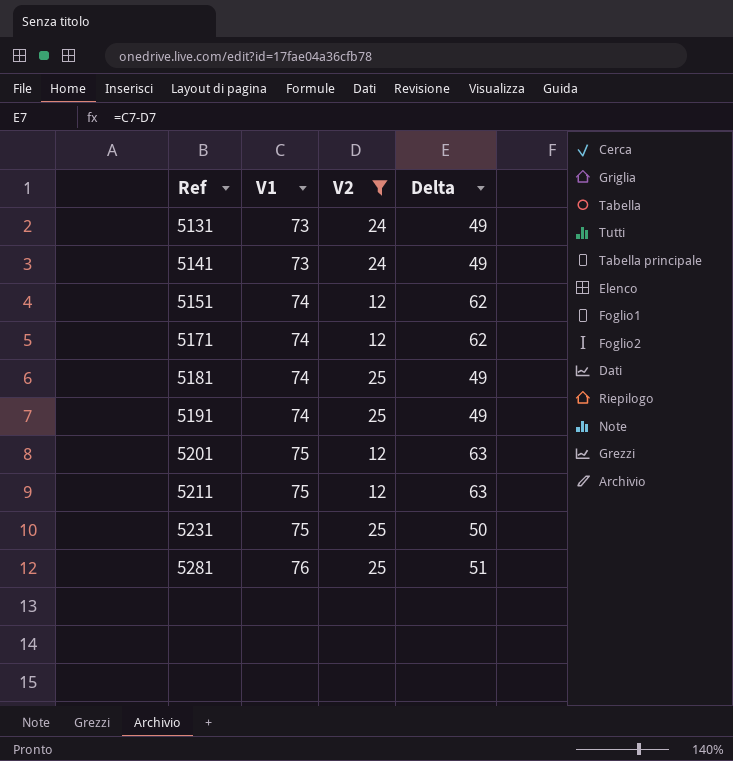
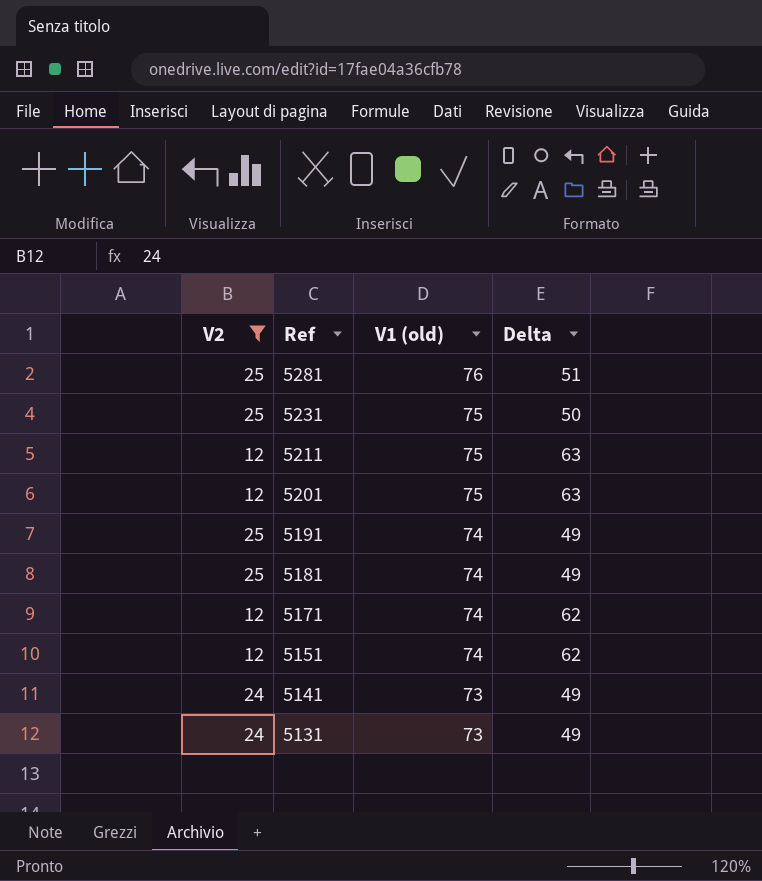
row order: Ref ascending -> Ref descending
column V2 | position: 3 -> 1
column name: V1 -> V1 (old)

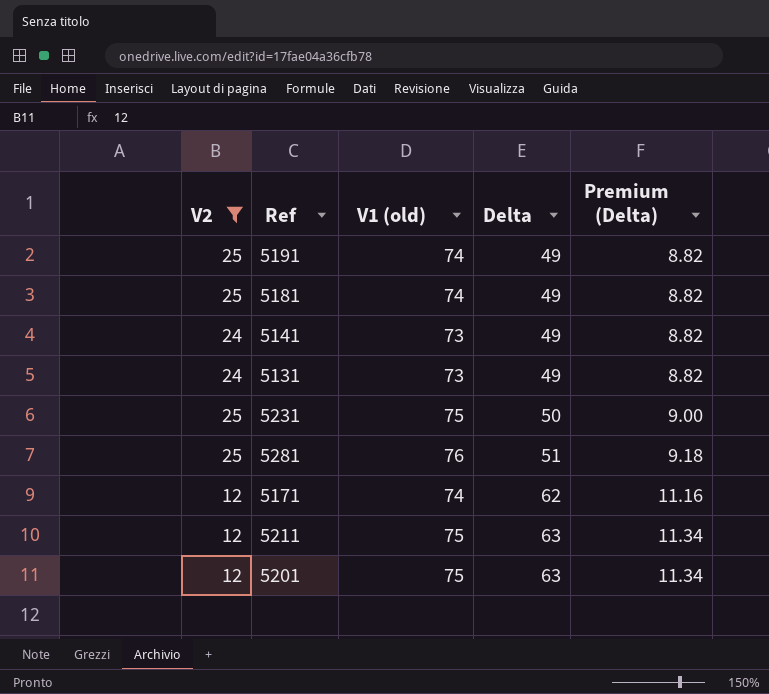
row order: Ref descending -> Delta ascending
column Premium (Delta) | formula: none -> [Delta] * 0.18
row 5151: 12 | 74 | 62 -> none

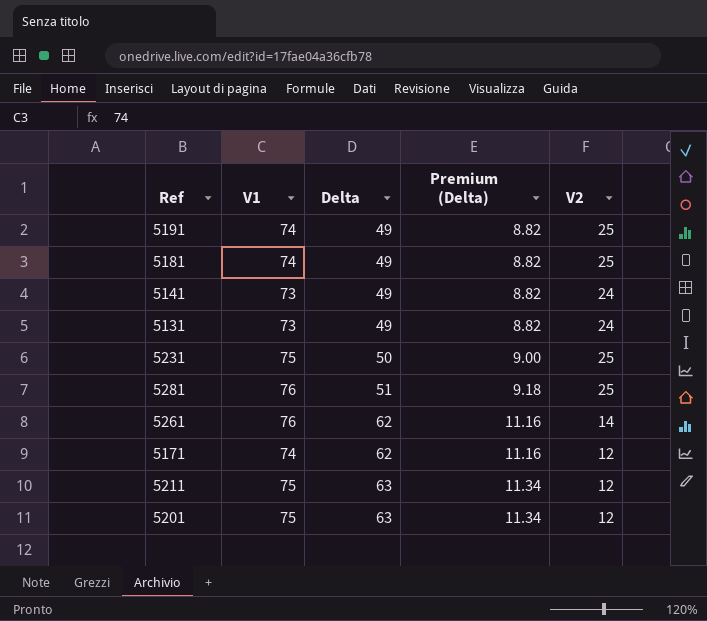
filter: V2 != 14 -> none
column name: V1 (old) -> V1
column V2 | position: 1 -> 5

